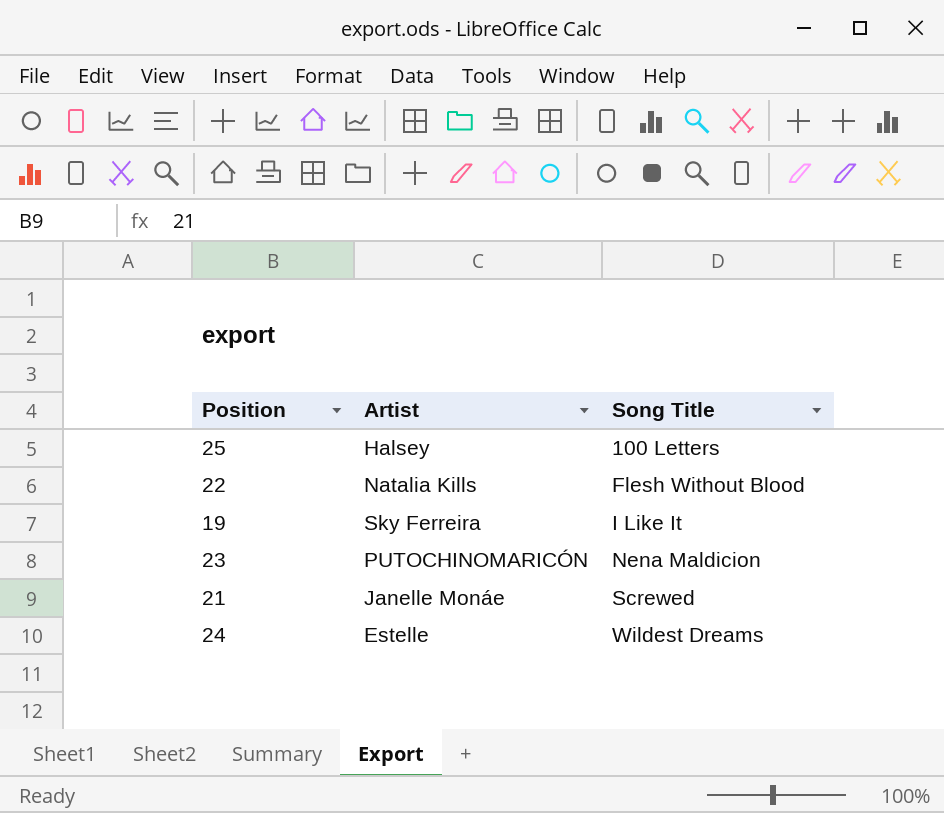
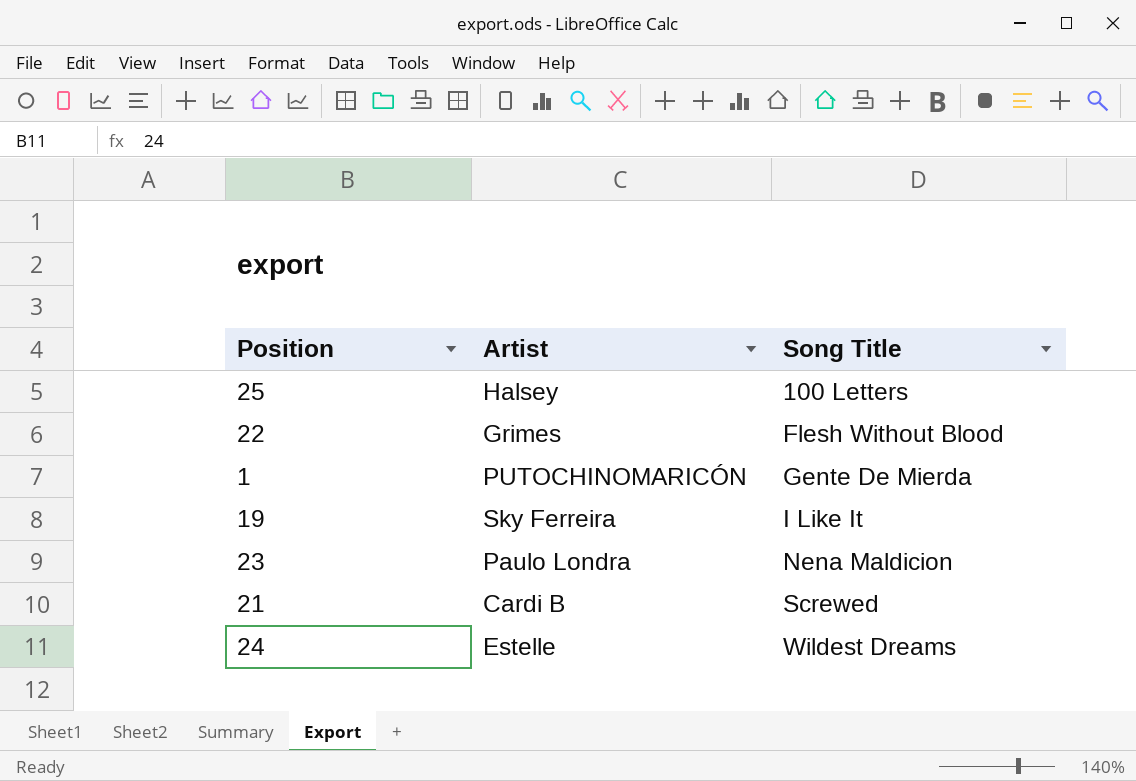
22 | Artist: Natalia Kills -> Grimes
row 1: none -> PUTOCHINOMARICÓN | Gente De Mierda
23 | Artist: PUTOCHINOMARICÓN -> Paulo Londra
21 | Artist: Janelle Monáe -> Cardi B

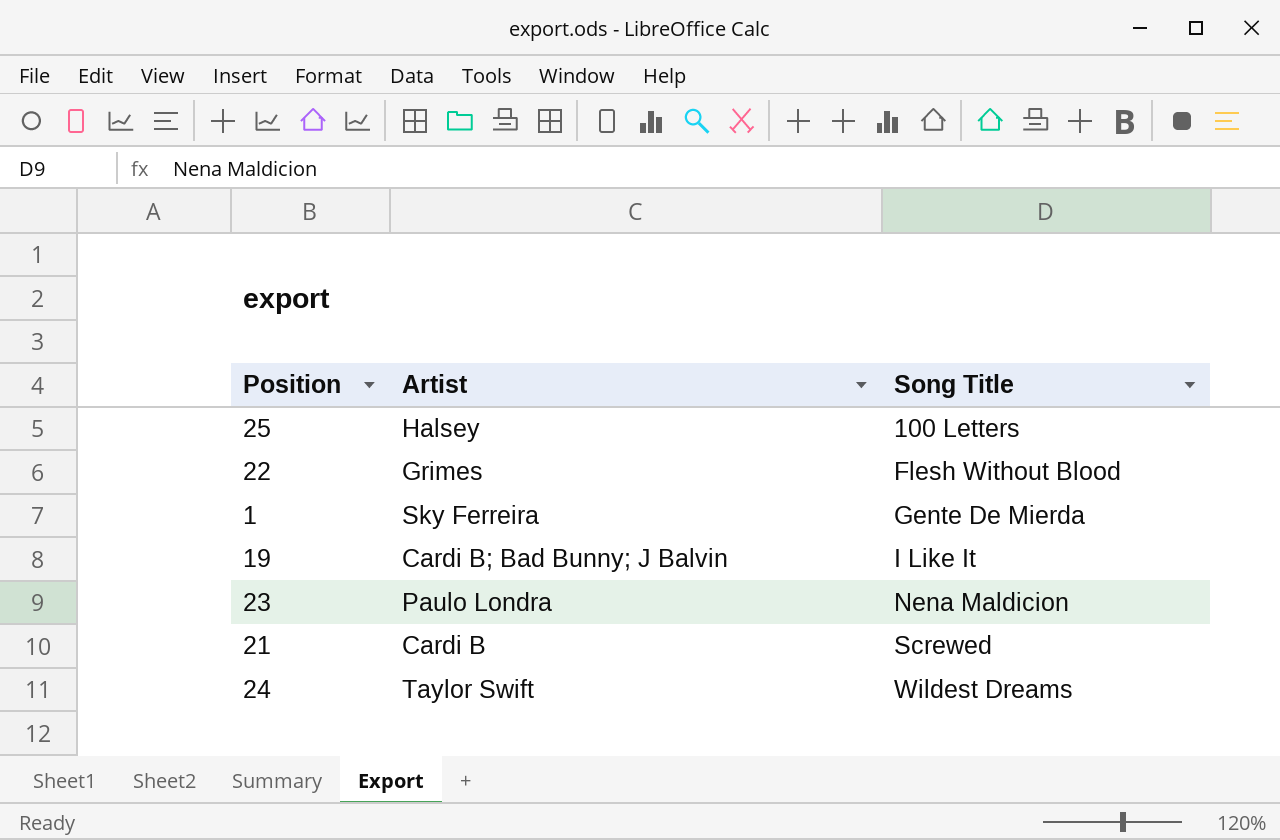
1 | Artist: PUTOCHINOMARICÓN -> Sky Ferreira
19 | Artist: Sky Ferreira -> Cardi B; Bad Bunny; J Balvin
24 | Artist: Estelle -> Taylor Swift

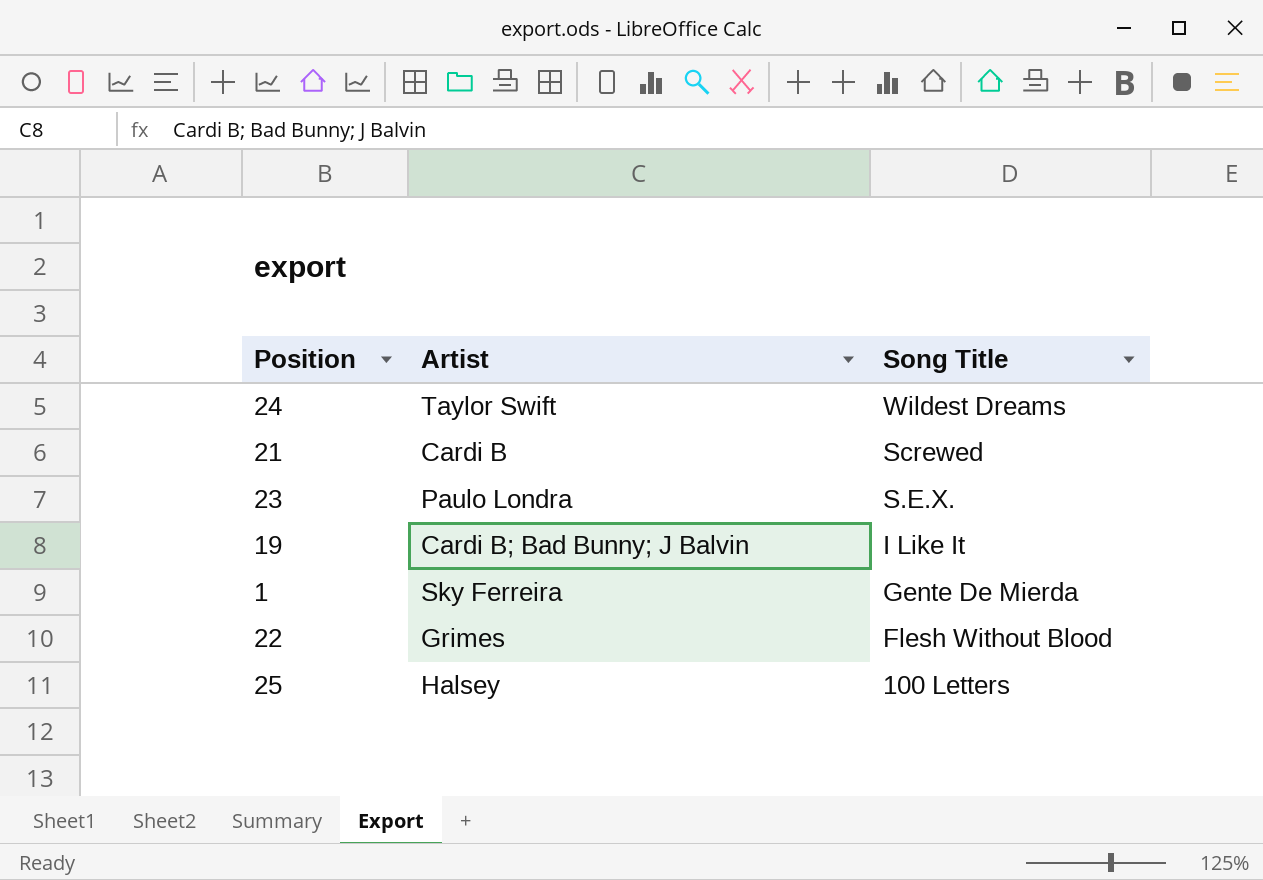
row order: Song Title ascending -> Song Title descending
23 | Song Title: Nena Maldicion -> S.E.X.

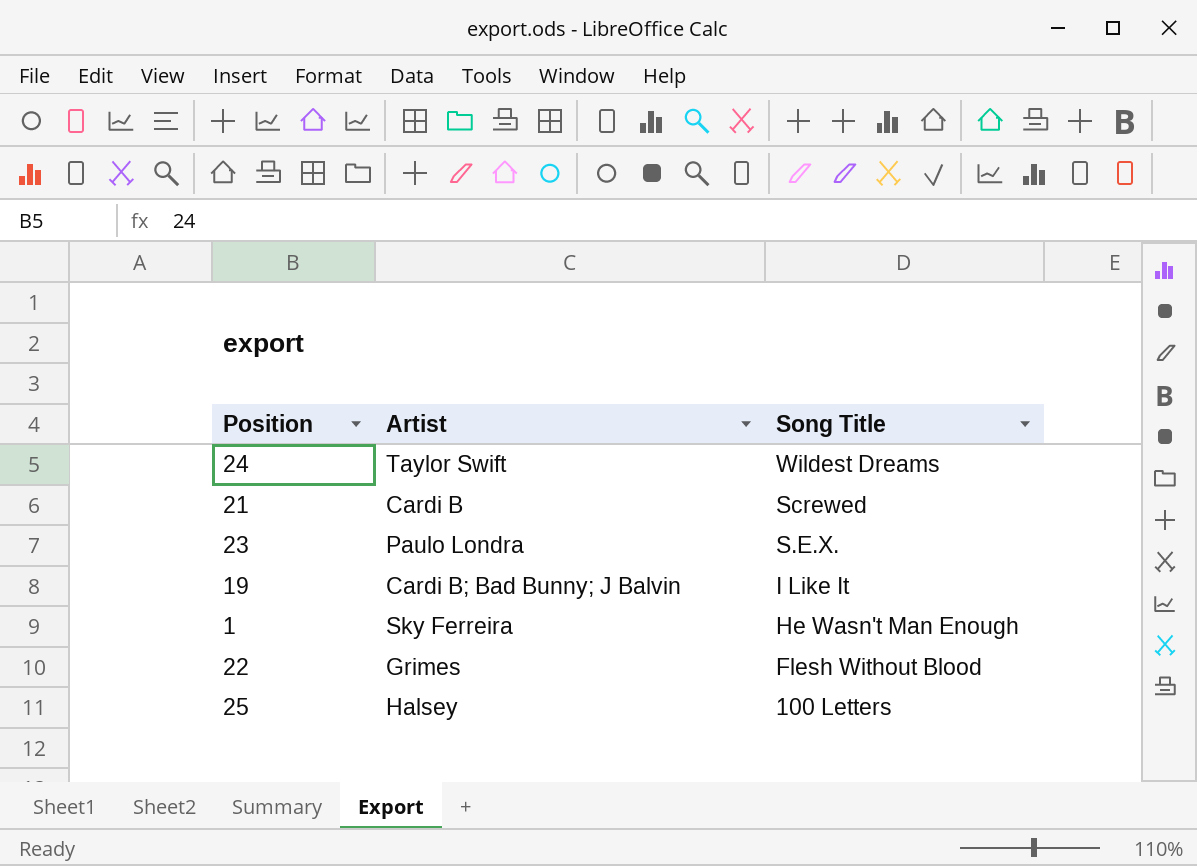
1 | Song Title: Gente De Mierda -> He Wasn't Man Enough

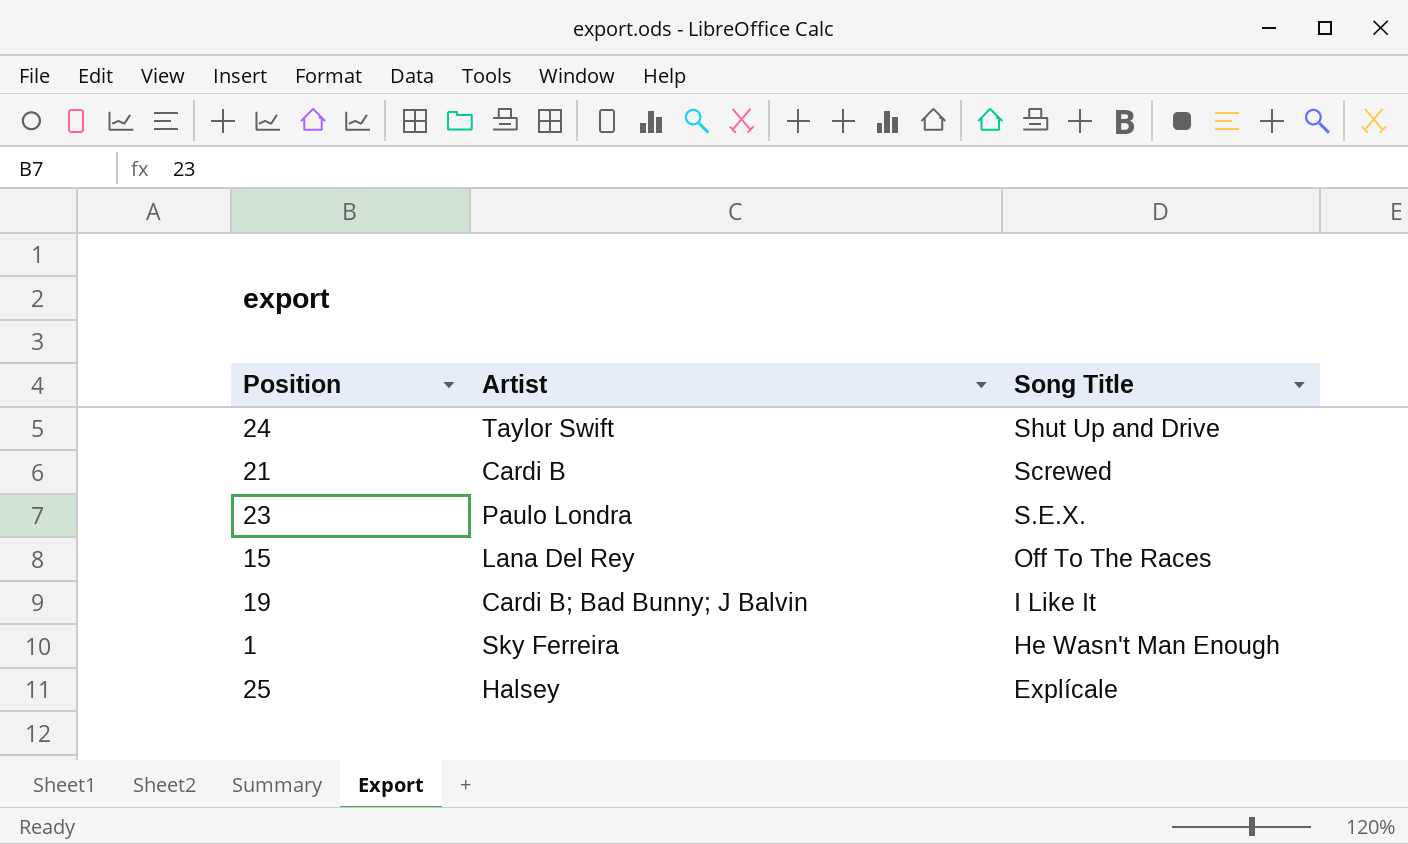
row 22: Grimes | Flesh Without Blood -> none
24 | Song Title: Wildest Dreams -> Shut Up and Drive
row 15: none -> Lana Del Rey | Off To The Races
25 | Song Title: 100 Letters -> Explícale

